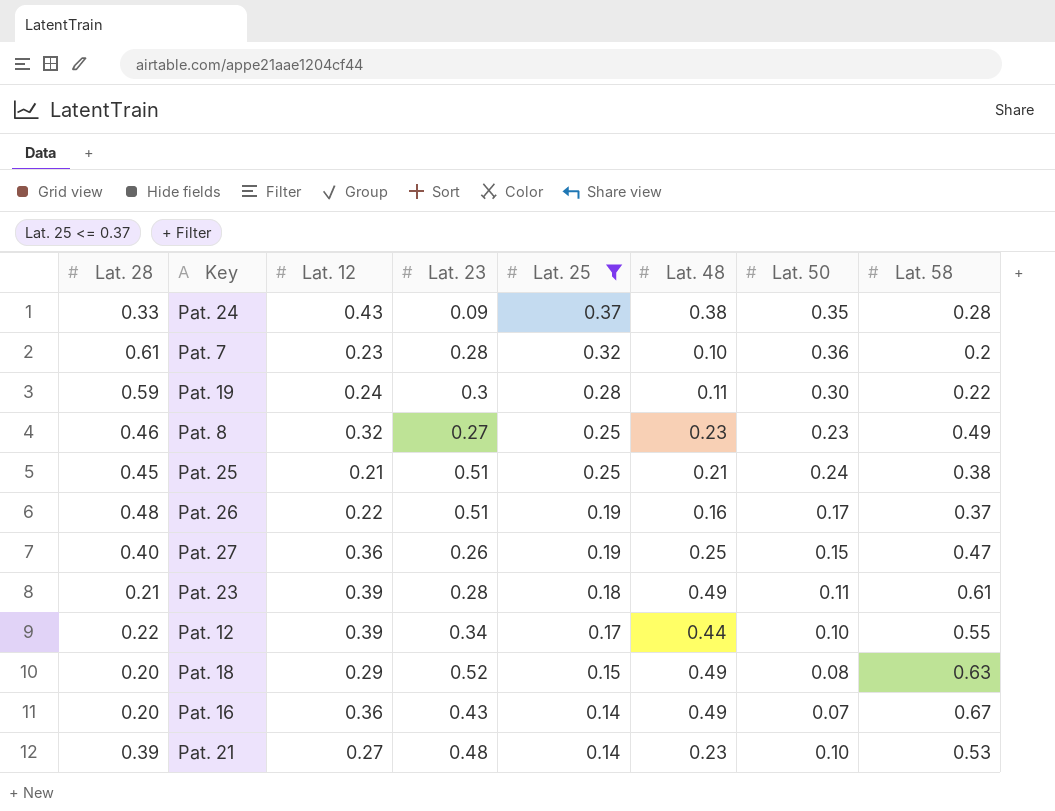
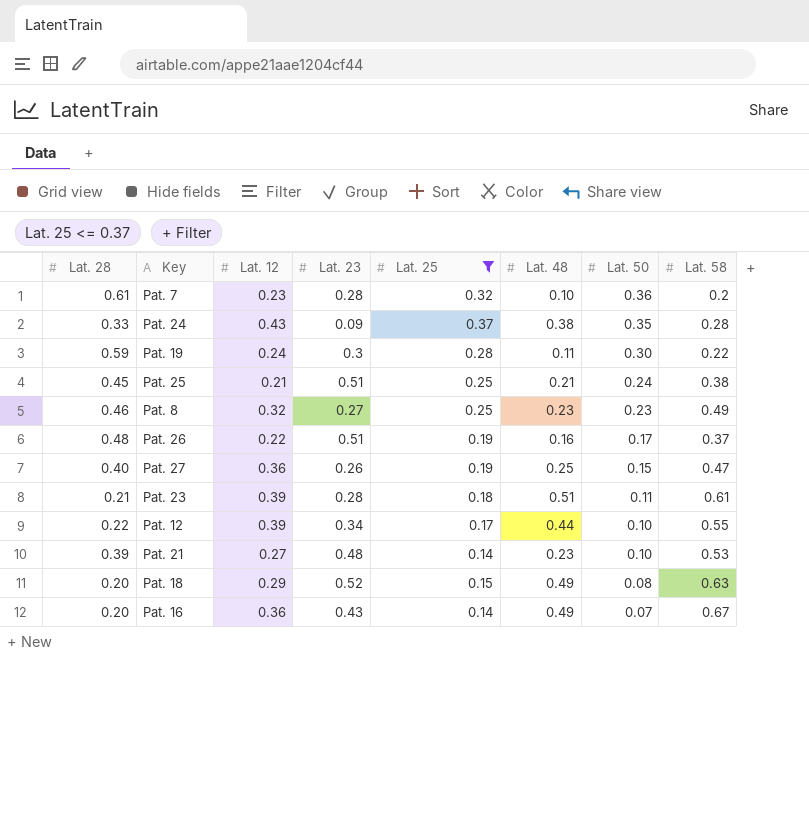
row order: Lat. 25 descending -> Lat. 50 descending
Pat. 23 | Lat. 48: 0.49 -> 0.51

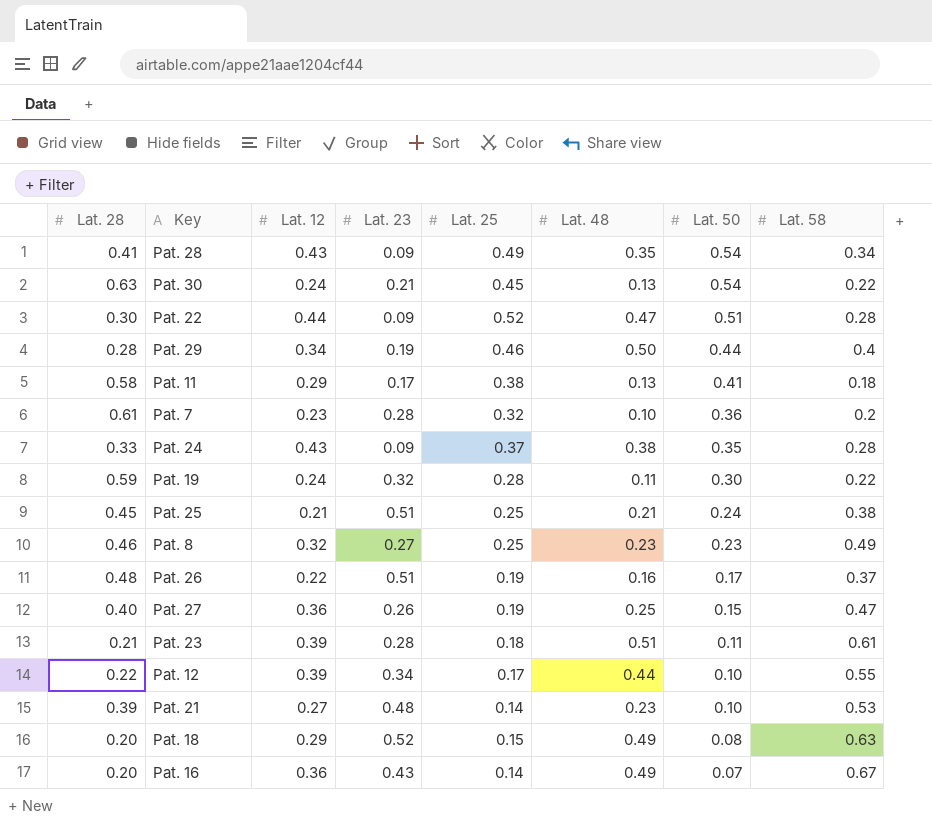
filter: Lat. 25 <= 0.37 -> none
Pat. 19 | Lat. 23: 0.3 -> 0.32

